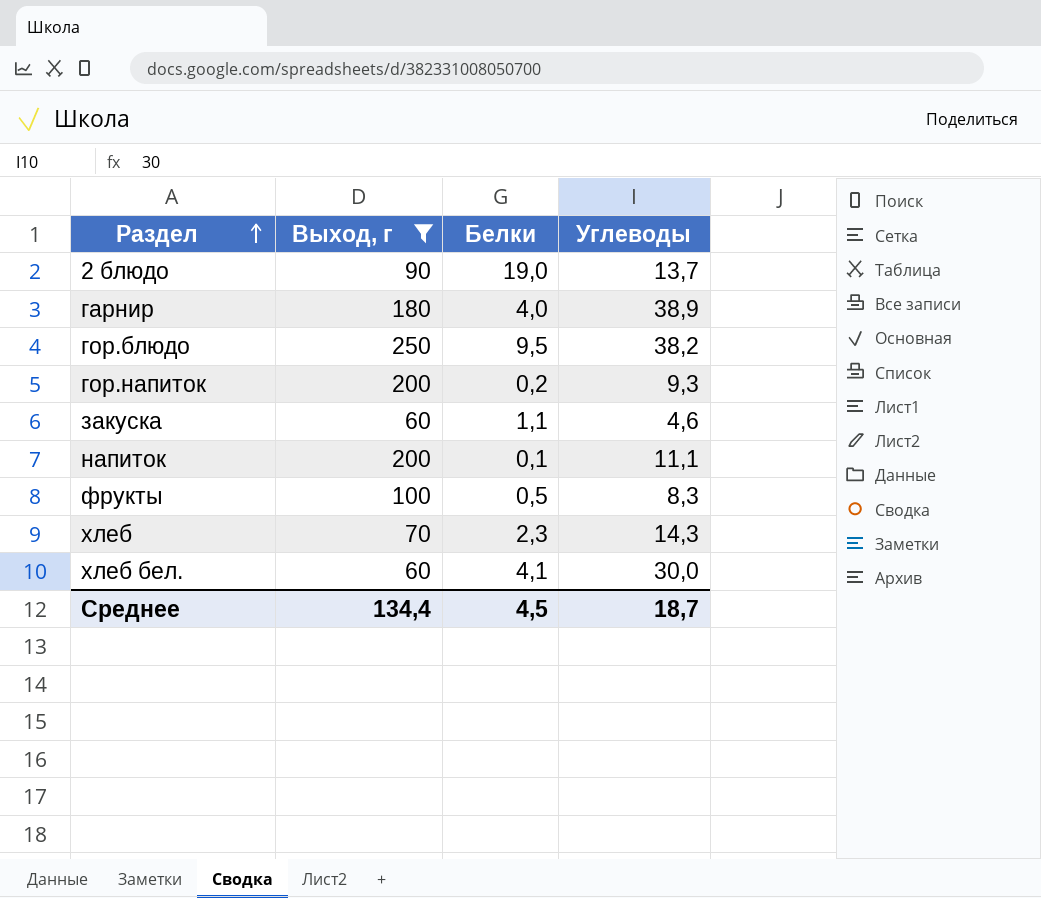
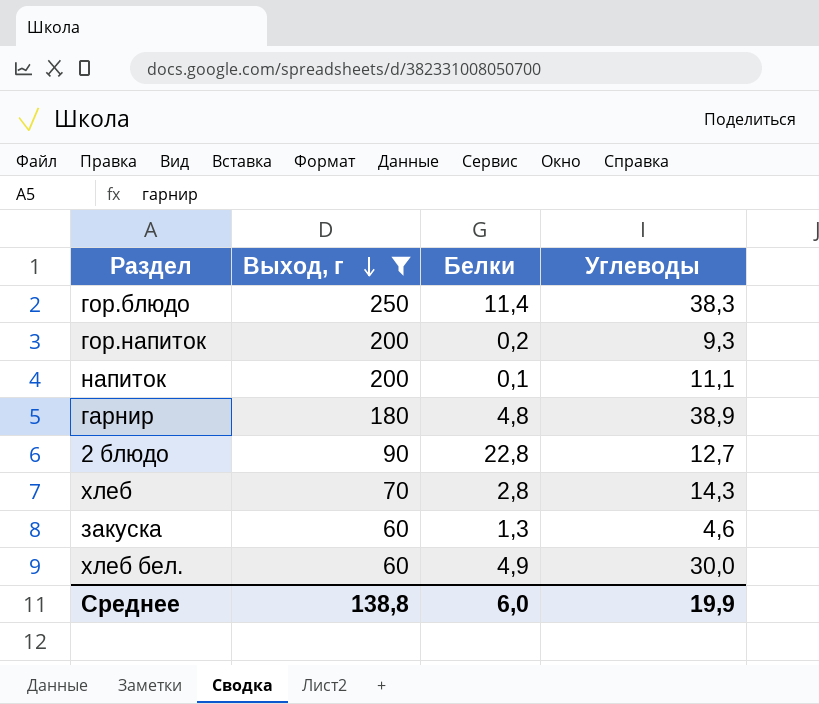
row order: Раздел ascending -> Выход, г descending
row фрукты: 100 | 0,5 | 8,3 -> none
гор.блюдо | Белки: 9,5 -> 11,4
гор.блюдо | Углеводы: 38,2 -> 38,3
гарнир | Белки: 4,0 -> 4,8
2 блюдо | Белки: 19,0 -> 22,8
2 блюдо | Углеводы: 13,7 -> 12,7
хлеб | Белки: 2,3 -> 2,8
закуска | Белки: 1,1 -> 1,3
хлеб бел. | Белки: 4,1 -> 4,9
Среднее | Выход, г: 134,4 -> 138,8
Среднее | Белки: 4,5 -> 6,0
Среднее | Углеводы: 18,7 -> 19,9

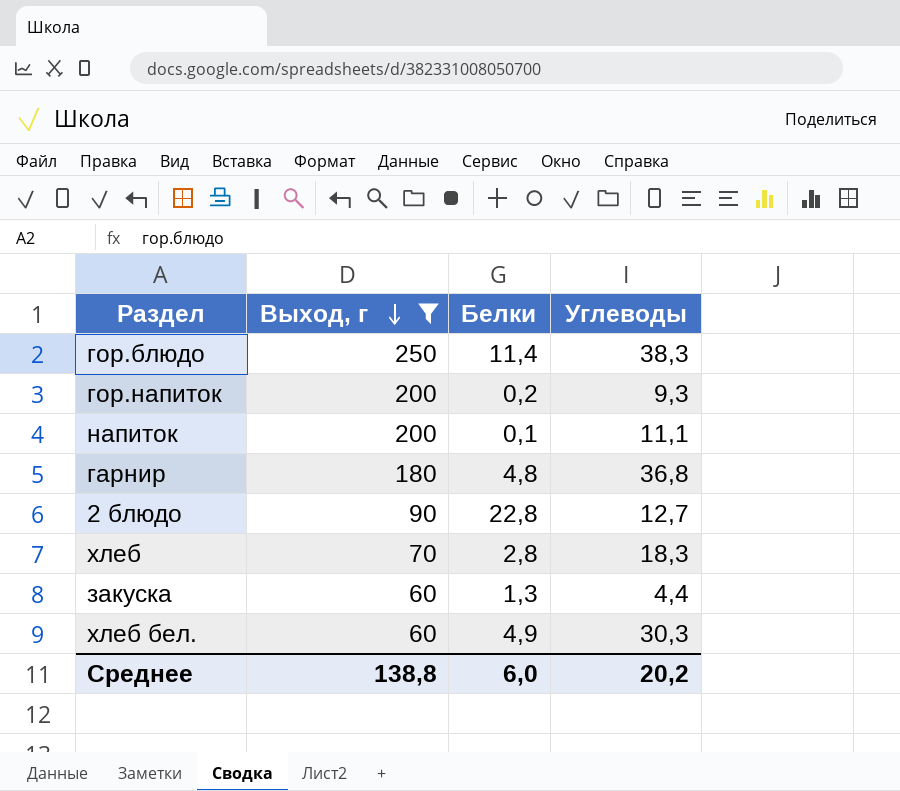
гарнир | Углеводы: 38,9 -> 36,8
хлеб | Углеводы: 14,3 -> 18,3
закуска | Углеводы: 4,6 -> 4,4
хлеб бел. | Углеводы: 30,0 -> 30,3
Среднее | Углеводы: 19,9 -> 20,2

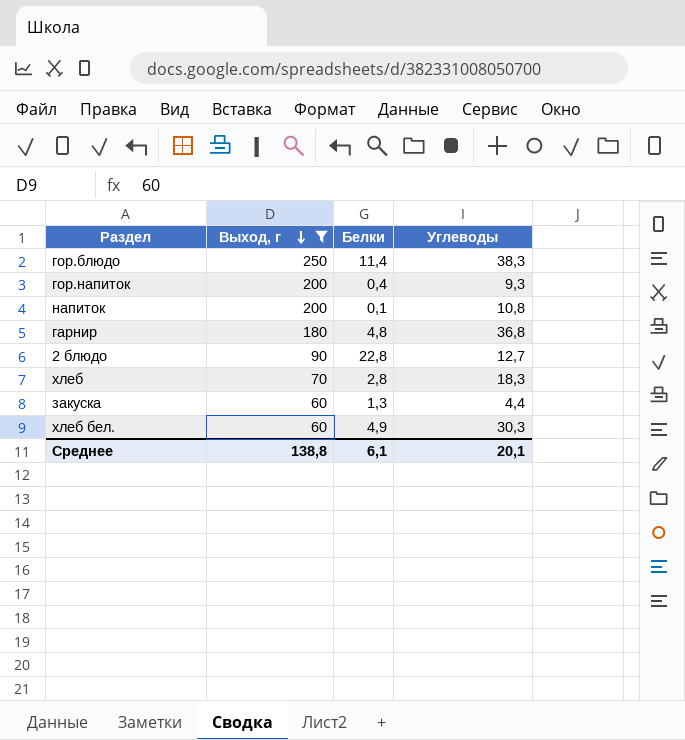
гор.напиток | Белки: 0,2 -> 0,4
напиток | Углеводы: 11,1 -> 10,8
Среднее | Белки: 6,0 -> 6,1
Среднее | Углеводы: 20,2 -> 20,1

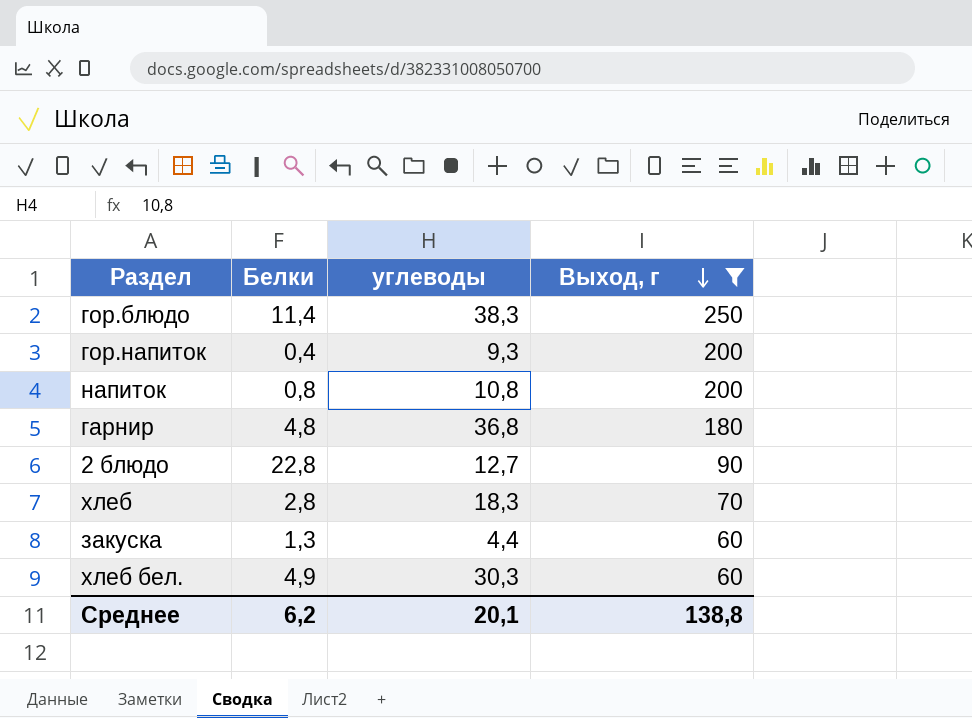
column name: Углеводы -> углеводы
column Выход, г | position: 2 -> 4
напиток | Белки: 0,1 -> 0,8
Среднее | Белки: 6,1 -> 6,2

